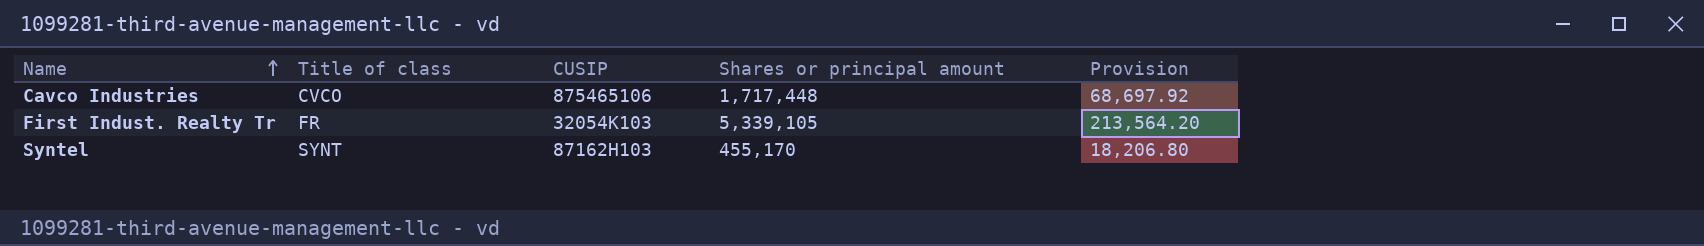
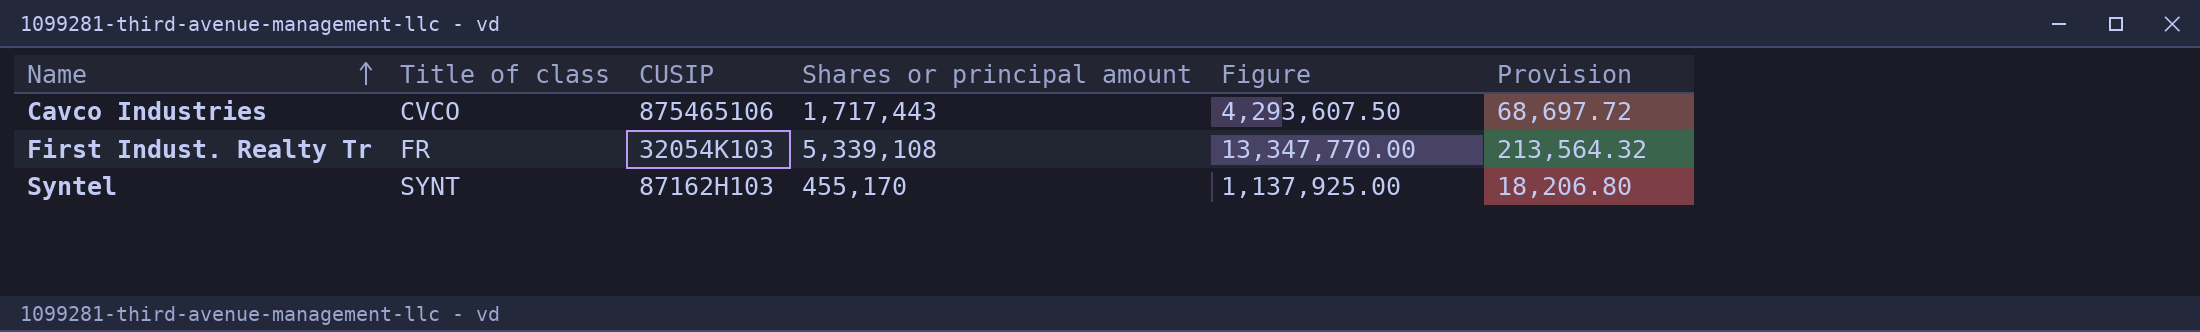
column Figure | formula: none -> [Shares or principal amount] * 2.5
Cavco Industries | Shares or principal amount: 1,717,448 -> 1,717,443
Cavco Industries | Provision: 68,697.92 -> 68,697.72
First Indust. Realty Tr | Shares or principal amount: 5,339,105 -> 5,339,108
First Indust. Realty Tr | Provision: 213,564.20 -> 213,564.32

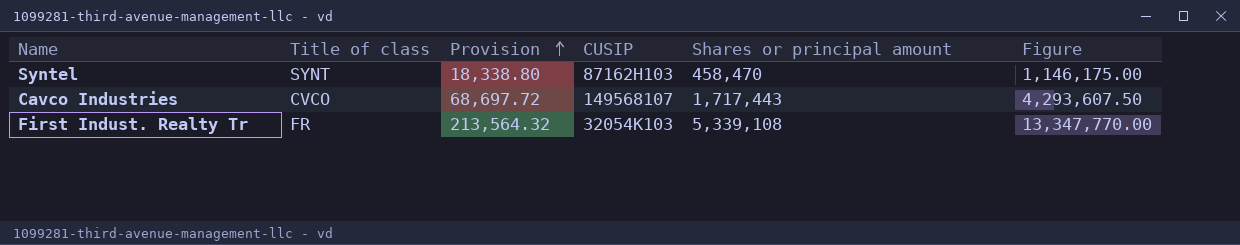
row order: Name ascending -> Provision ascending
column Provision | position: 6 -> 3
Syntel | Provision: 18,206.80 -> 18,338.80
Syntel | Shares or principal amount: 455,170 -> 458,470
Syntel | Figure: 1,137,925.00 -> 1,146,175.00
Cavco Industries | CUSIP: 875465106 -> 149568107

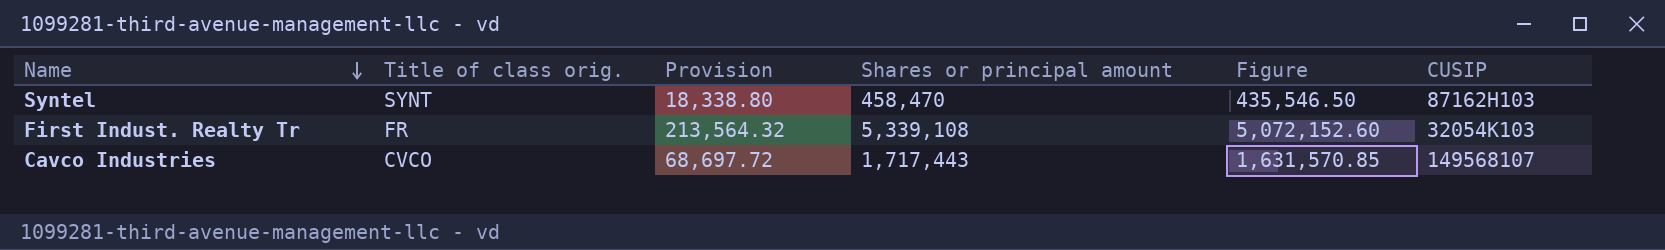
row order: Provision ascending -> Name descending
column name: Title of class -> Title of class orig.
column Figure | formula: [Shares or principal amount] * 2.5 -> [Shares or principal amount] * 0.95
column CUSIP | position: 4 -> 6

